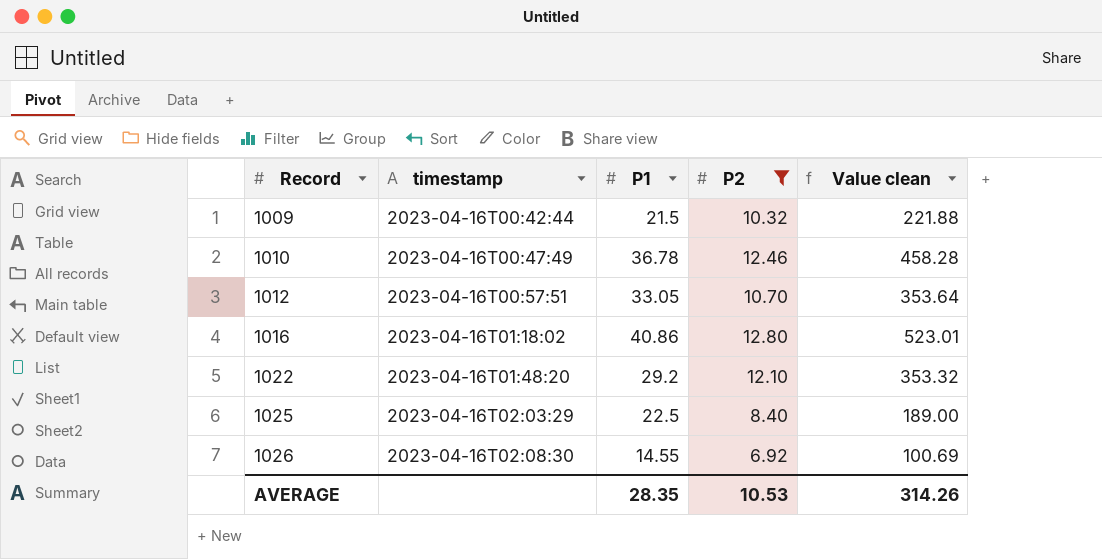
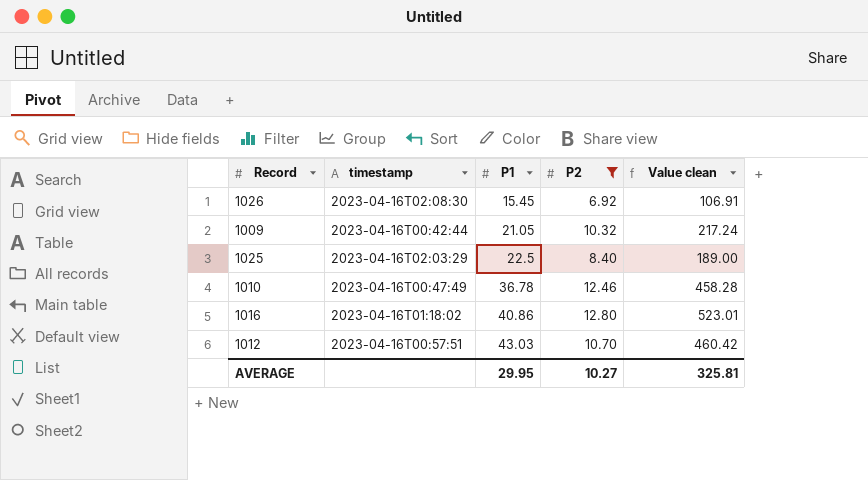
row order: Record ascending -> P1 ascending
row 1022: 2023-04-16T01:48:20 | 29.2 | 12.10 | 353.32 -> none
1026 | P1: 14.55 -> 15.45
1026 | Value clean: 100.69 -> 106.91
1009 | P1: 21.5 -> 21.05
1009 | Value clean: 221.88 -> 217.24
1012 | P1: 33.05 -> 43.03
1012 | Value clean: 353.64 -> 460.42
AVERAGE | P1: 28.35 -> 29.95
AVERAGE | P2: 10.53 -> 10.27
AVERAGE | Value clean: 314.26 -> 325.81

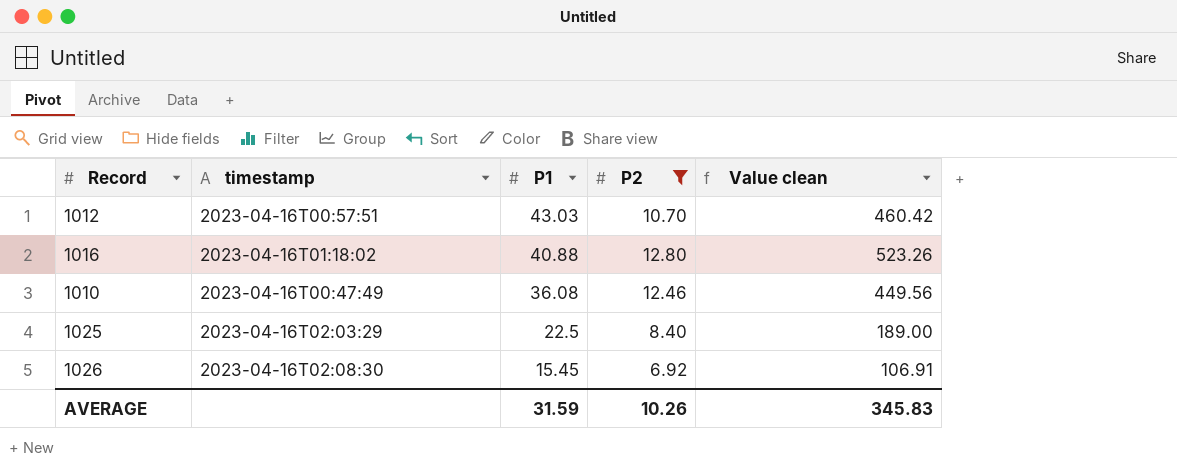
row order: P1 ascending -> P1 descending
row 1009: 2023-04-16T00:42:44 | 21.05 | 10.32 | 217.24 -> none
1016 | P1: 40.86 -> 40.88
1016 | Value clean: 523.01 -> 523.26
1010 | P1: 36.78 -> 36.08
1010 | Value clean: 458.28 -> 449.56
AVERAGE | P1: 29.95 -> 31.59
AVERAGE | P2: 10.27 -> 10.26
AVERAGE | Value clean: 325.81 -> 345.83

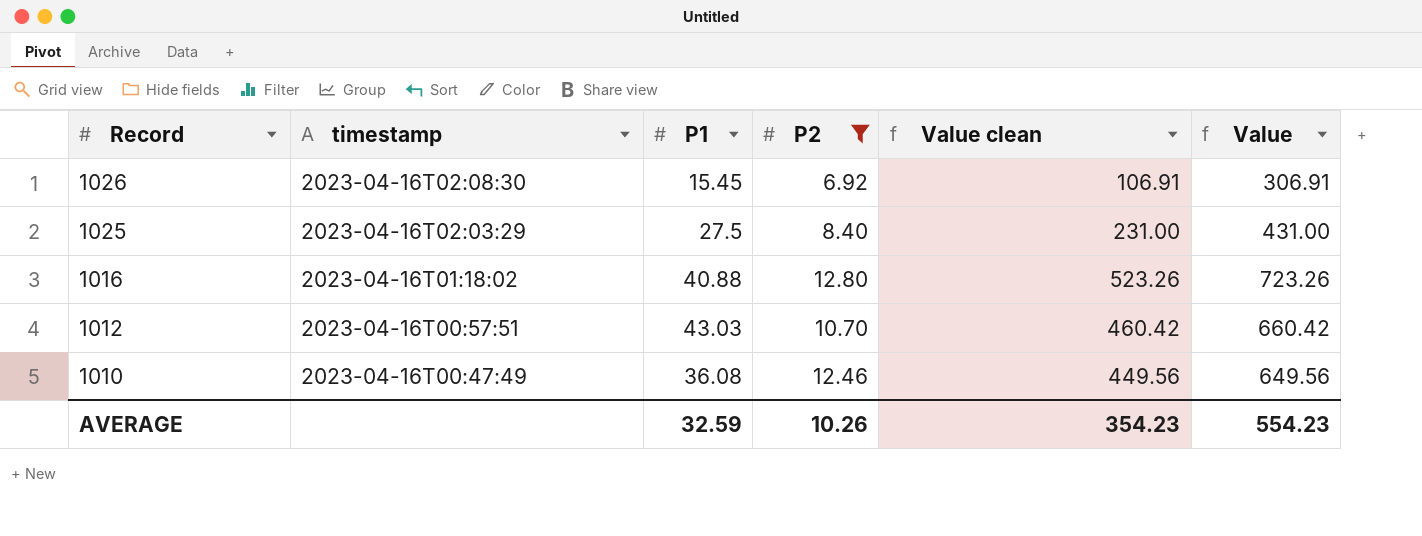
row order: P1 descending -> Record descending
column Value | formula: none -> [Value clean] + 200
1025 | P1: 22.5 -> 27.5
1025 | Value clean: 189.00 -> 231.00
AVERAGE | P1: 31.59 -> 32.59
AVERAGE | Value clean: 345.83 -> 354.23

